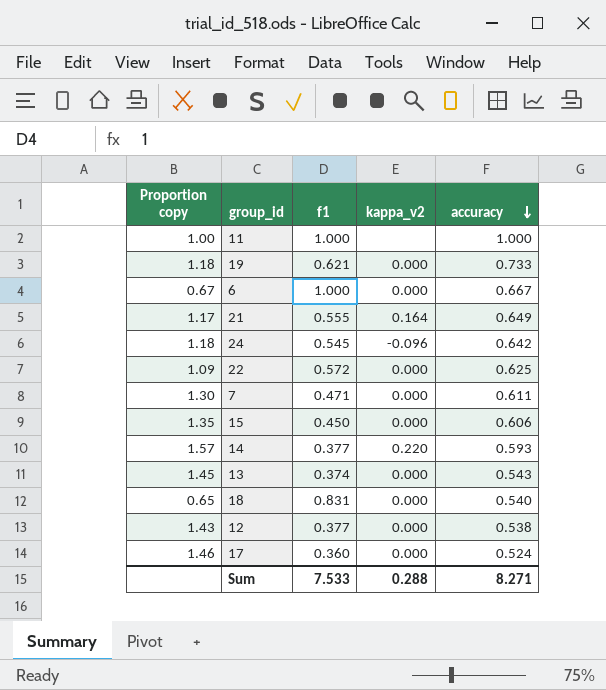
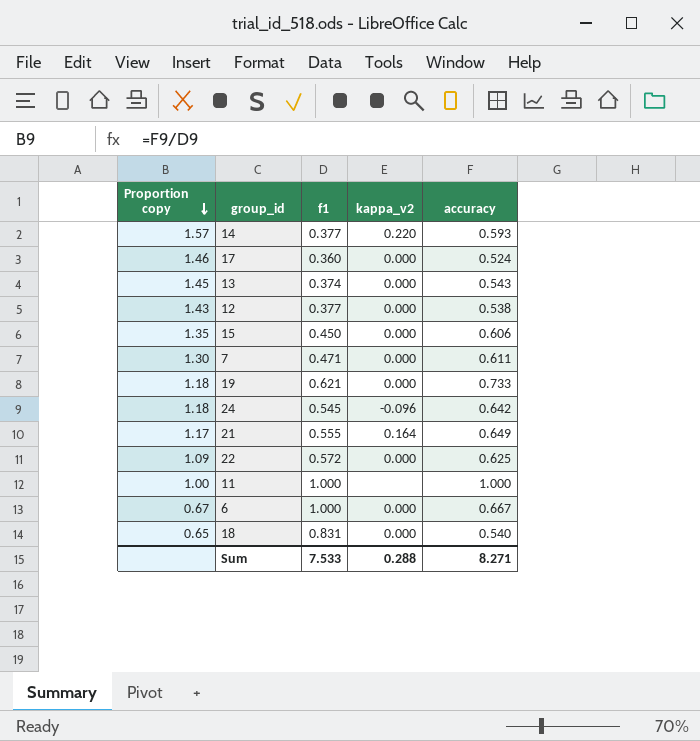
row order: accuracy descending -> Proportion copy descending

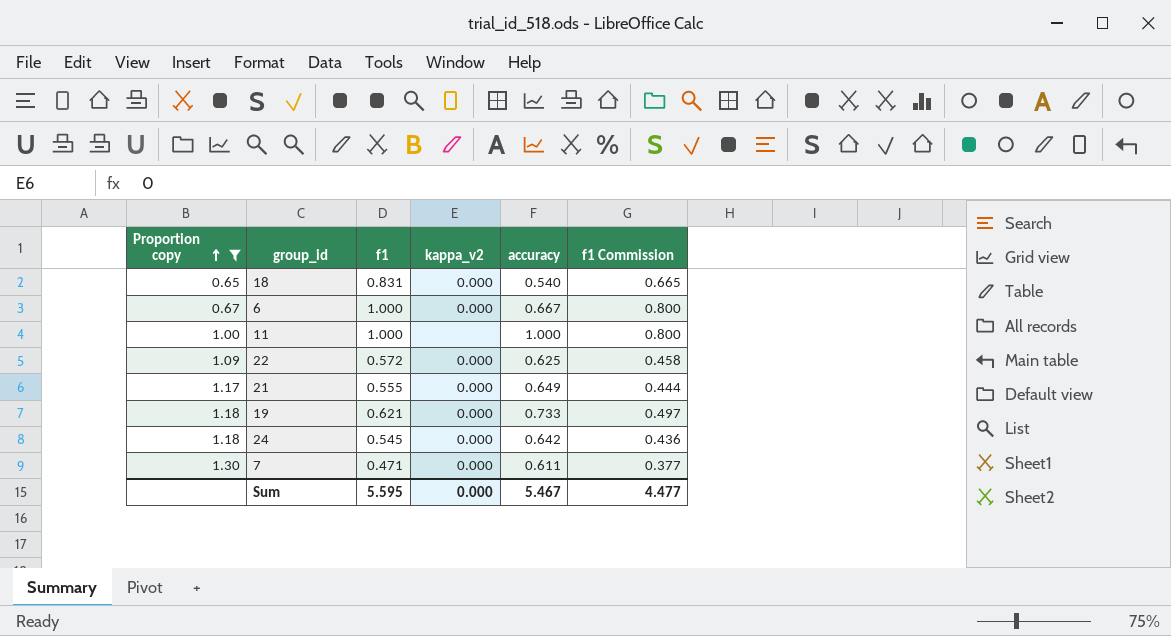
filter: none -> Proportion copy <= 1.30
row order: Proportion copy descending -> Proportion copy ascending
column f1 Commission | formula: none -> [f1] * 0.8
21 | kappa_v2: 0.164 -> 0.000
24 | kappa_v2: -0.096 -> 0.000
Sum | f1: 7.533 -> 5.595
Sum | kappa_v2: 0.288 -> 0.000
Sum | accuracy: 8.271 -> 5.467

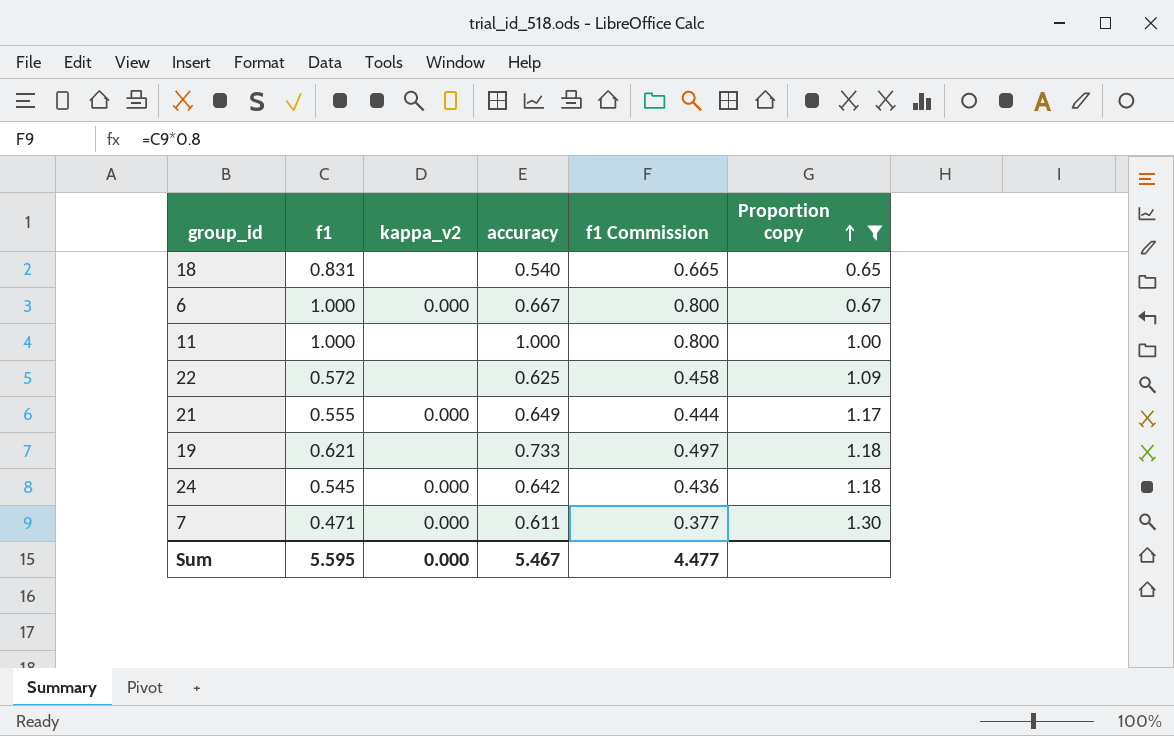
column Proportion copy | position: 1 -> 6
18 | kappa_v2: 0.000 -> none
22 | kappa_v2: 0.000 -> none
19 | kappa_v2: 0.000 -> none

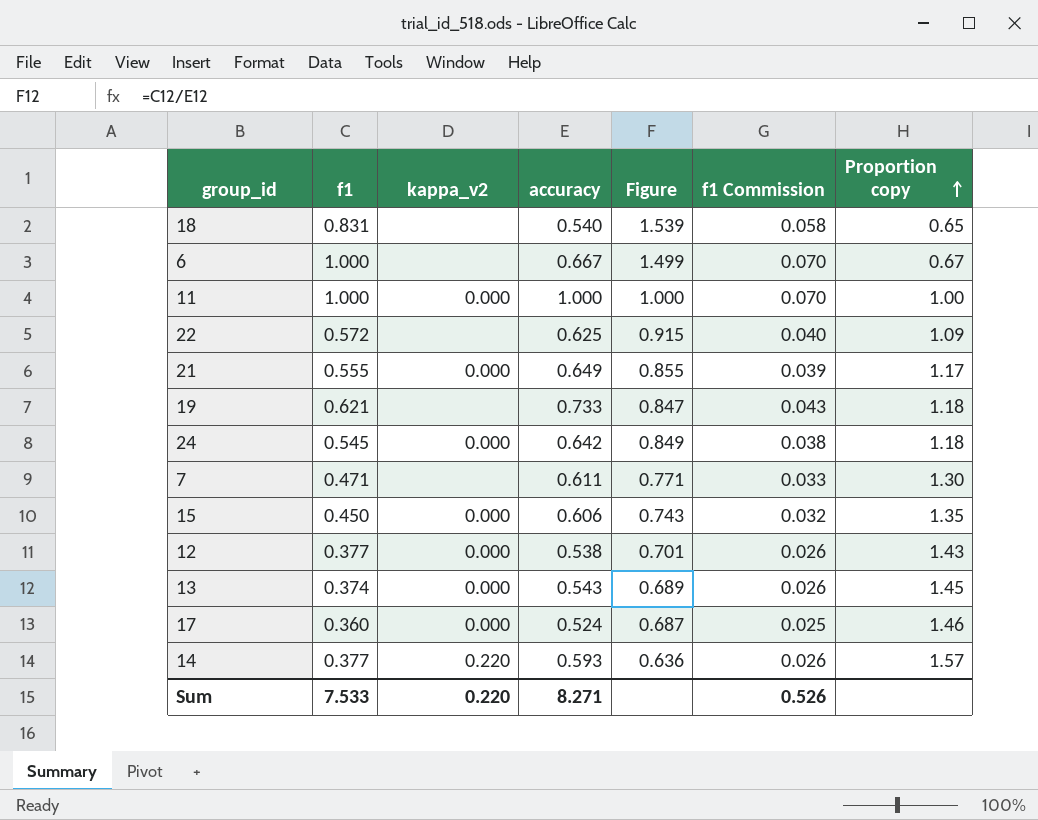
filter: Proportion copy <= 1.30 -> none
column Figure | formula: none -> [f1] / [accuracy]
column f1 Commission | formula: [f1] * 0.8 -> [f1] * 0.07
6 | kappa_v2: 0.000 -> none
11 | kappa_v2: none -> 0.000
7 | kappa_v2: 0.000 -> none
Sum | f1: 5.595 -> 7.533
Sum | kappa_v2: 0.000 -> 0.220
Sum | accuracy: 5.467 -> 8.271
Sum | f1 Commission: 4.477 -> 0.526

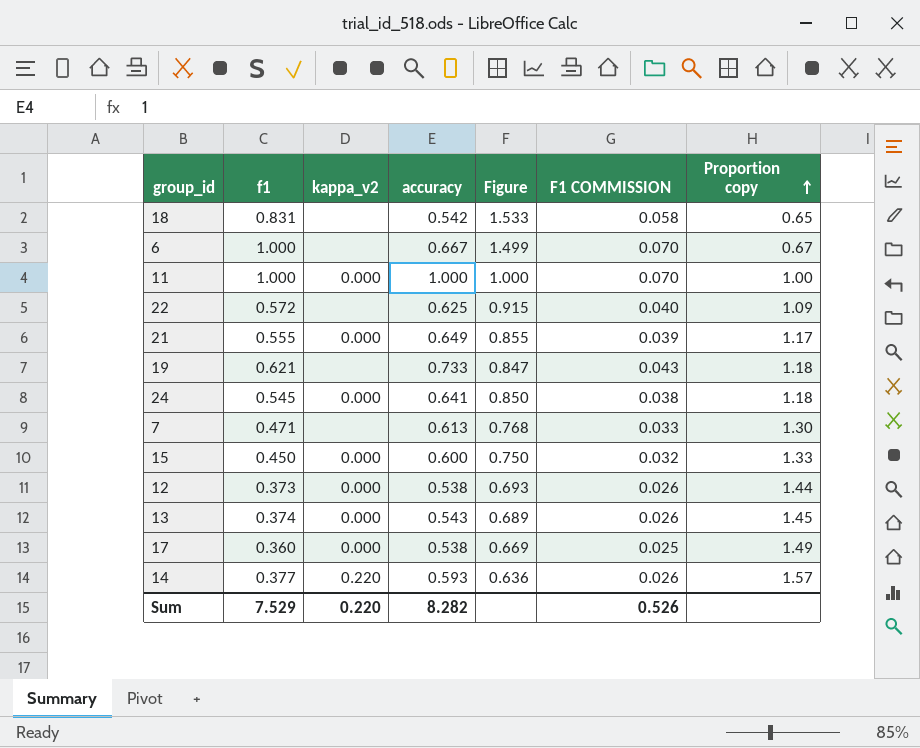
column name: f1 Commission -> F1 COMMISSION
18 | accuracy: 0.540 -> 0.542
18 | Figure: 1.539 -> 1.533
24 | accuracy: 0.642 -> 0.641
24 | Figure: 0.849 -> 0.850
7 | accuracy: 0.611 -> 0.613
7 | Figure: 0.771 -> 0.768
15 | accuracy: 0.606 -> 0.600
15 | Figure: 0.743 -> 0.750
15 | Proportion copy: 1.35 -> 1.33
12 | f1: 0.377 -> 0.373
12 | Figure: 0.701 -> 0.693
12 | Proportion copy: 1.43 -> 1.44
17 | accuracy: 0.524 -> 0.538
17 | Figure: 0.687 -> 0.669
17 | Proportion copy: 1.46 -> 1.49
Sum | f1: 7.533 -> 7.529
Sum | accuracy: 8.271 -> 8.282

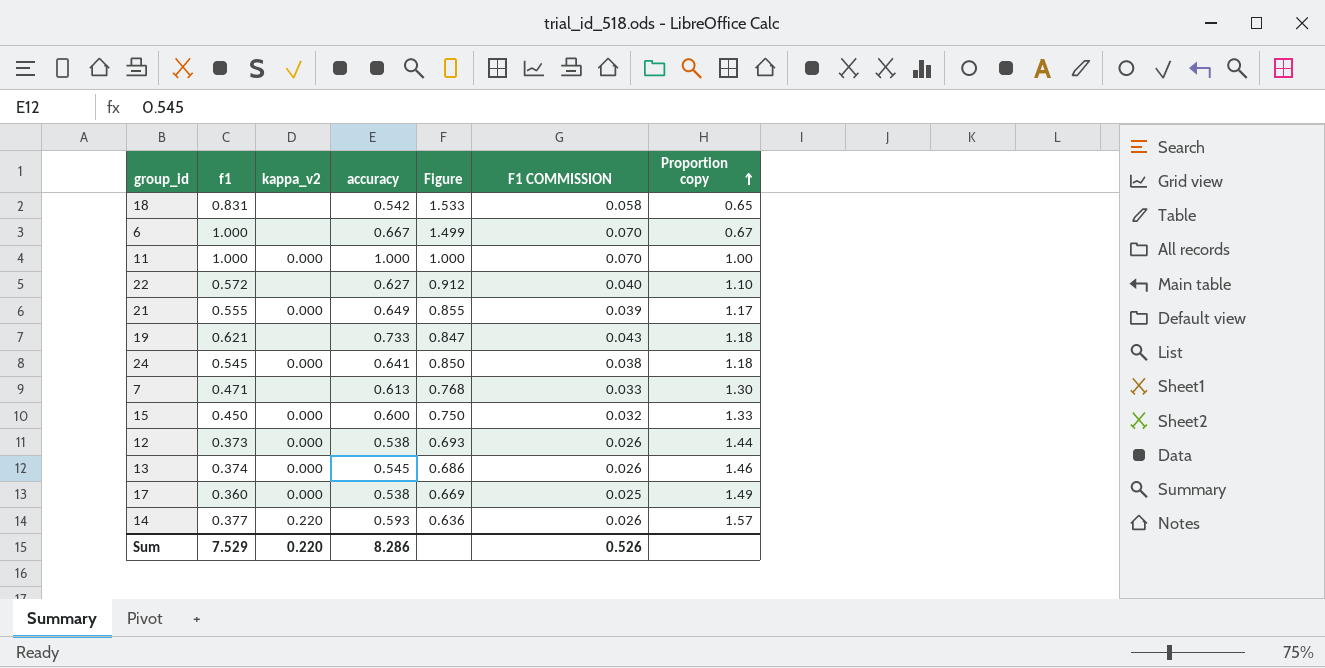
22 | accuracy: 0.625 -> 0.627
22 | Figure: 0.915 -> 0.912
22 | Proportion copy: 1.09 -> 1.10
13 | accuracy: 0.543 -> 0.545
13 | Figure: 0.689 -> 0.686
13 | Proportion copy: 1.45 -> 1.46
Sum | accuracy: 8.282 -> 8.286

